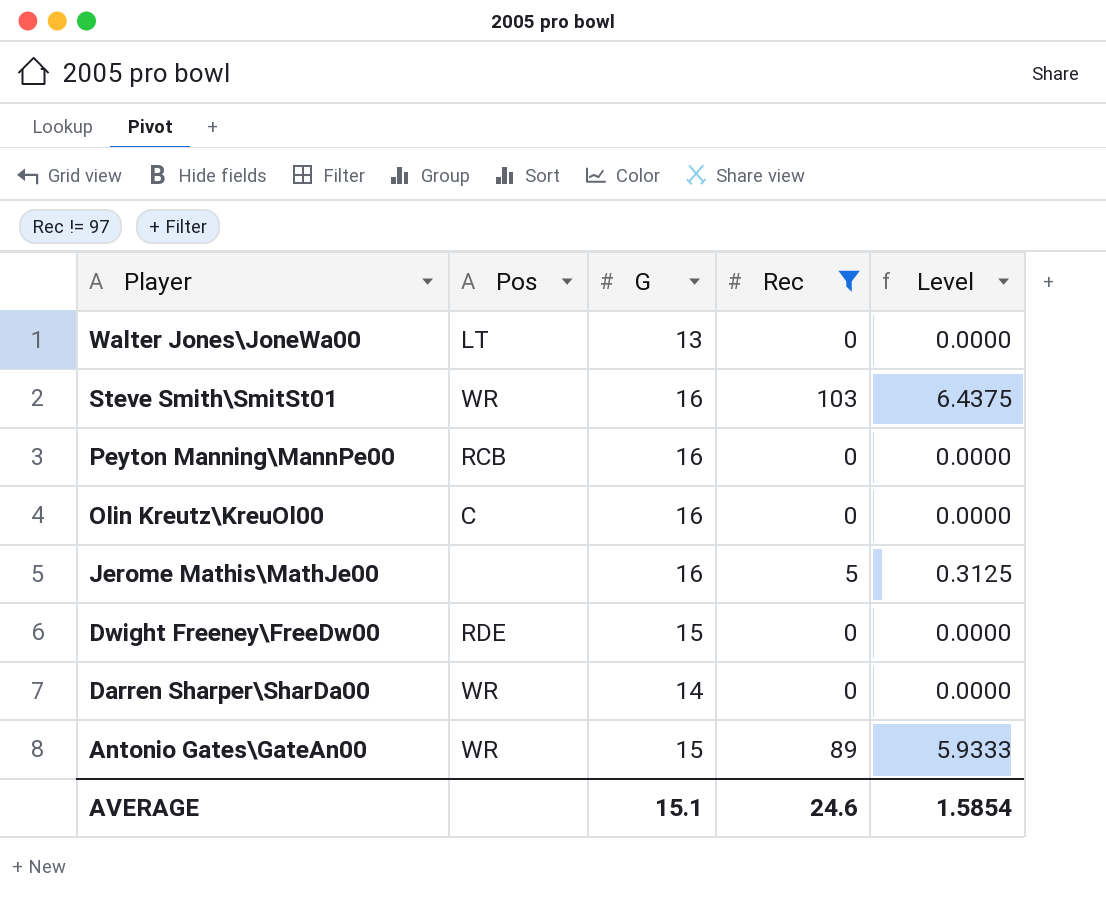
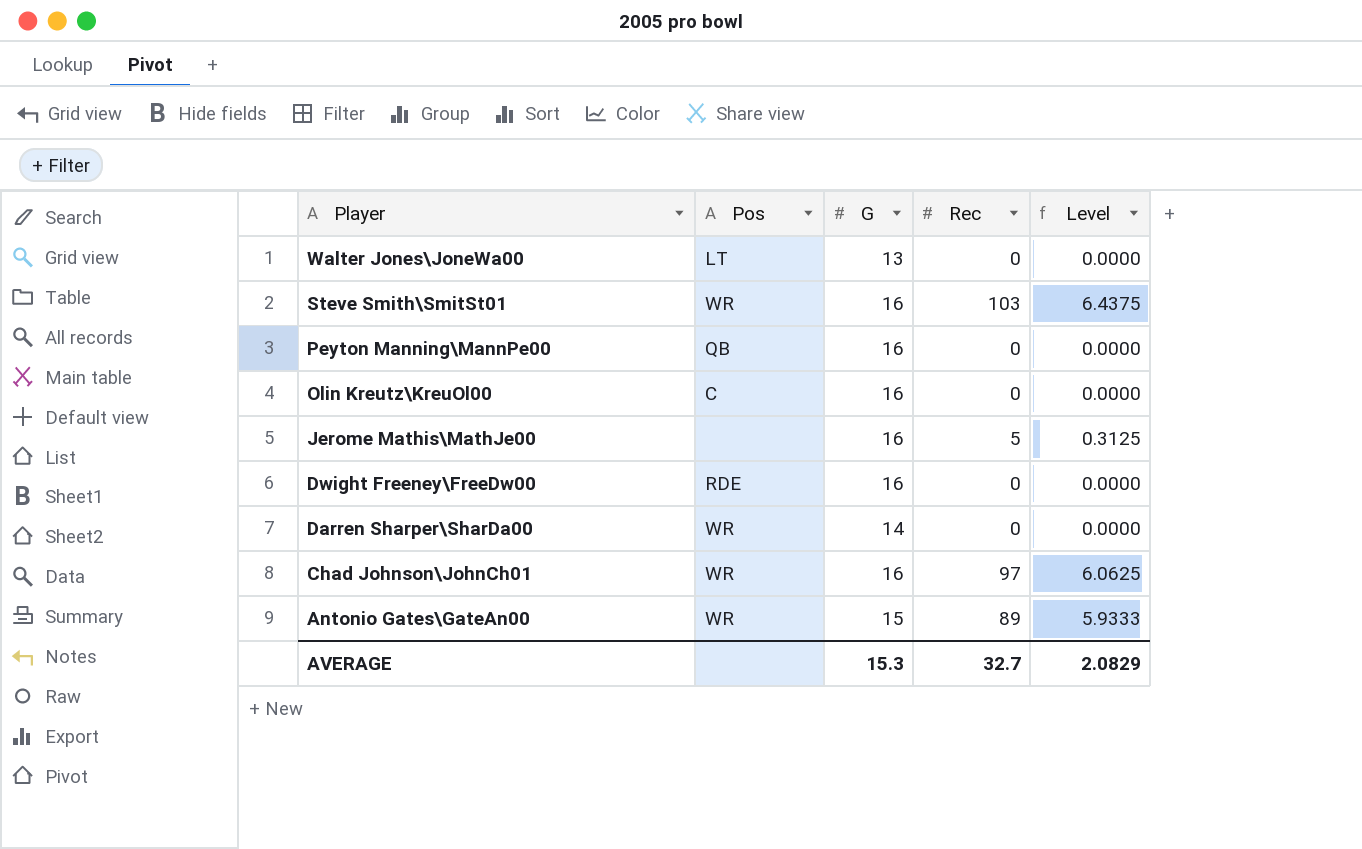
filter: Rec != 97 -> none
Peyton Manning\MannPe00 | Pos: RCB -> QB
Dwight Freeney\FreeDw00 | G: 15 -> 16
AVERAGE | G: 15.1 -> 15.3
AVERAGE | Rec: 24.6 -> 32.7
AVERAGE | Level: 1.5854 -> 2.0829

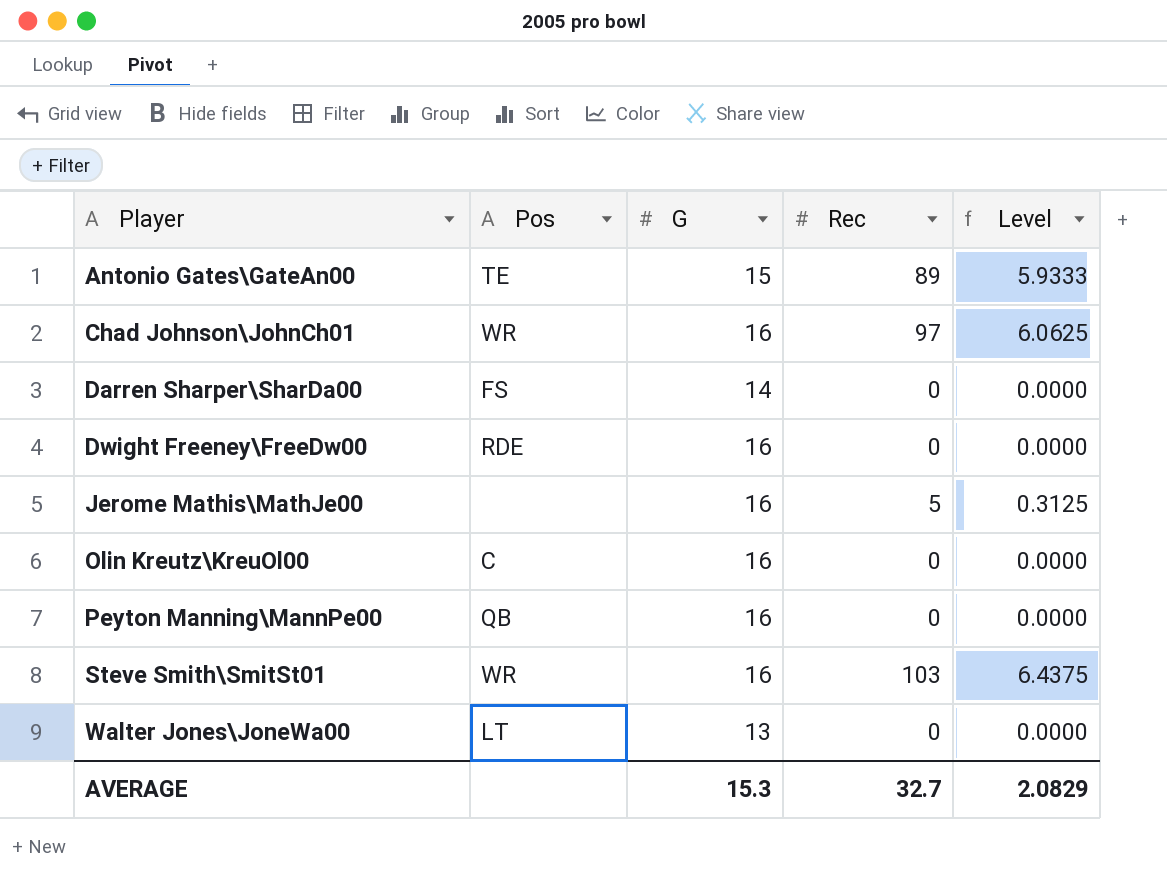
row order: Player descending -> Player ascending
Antonio Gates\GateAn00 | Pos: WR -> TE
Darren Sharper\SharDa00 | Pos: WR -> FS

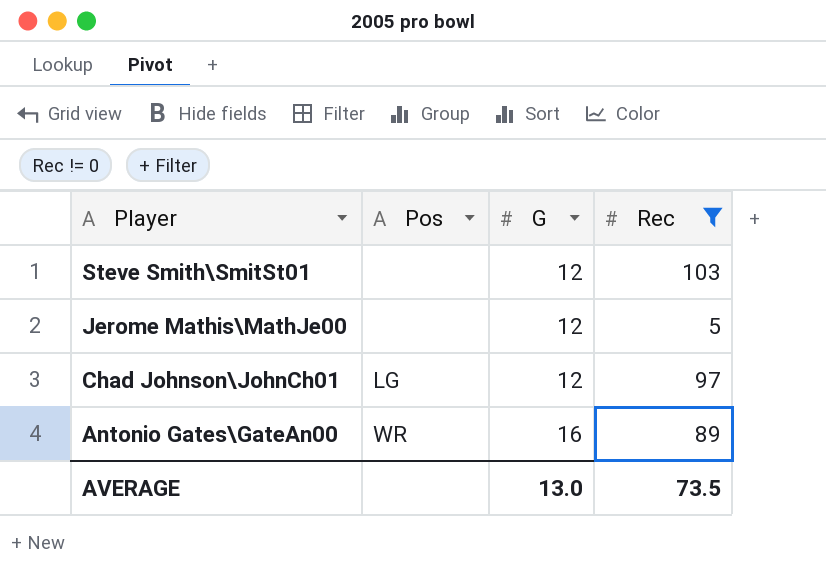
filter: none -> Rec != 0
row order: Player ascending -> Player descending
column Level | formula: [Rec] / [G] -> none
Steve Smith\SmitSt01 | Pos: WR -> none
Steve Smith\SmitSt01 | G: 16 -> 12
Jerome Mathis\MathJe00 | G: 16 -> 12
Chad Johnson\JohnCh01 | Pos: WR -> LG
Chad Johnson\JohnCh01 | G: 16 -> 12
Antonio Gates\GateAn00 | Pos: TE -> WR
Antonio Gates\GateAn00 | G: 15 -> 16
AVERAGE | G: 15.3 -> 13.0
AVERAGE | Rec: 32.7 -> 73.5

